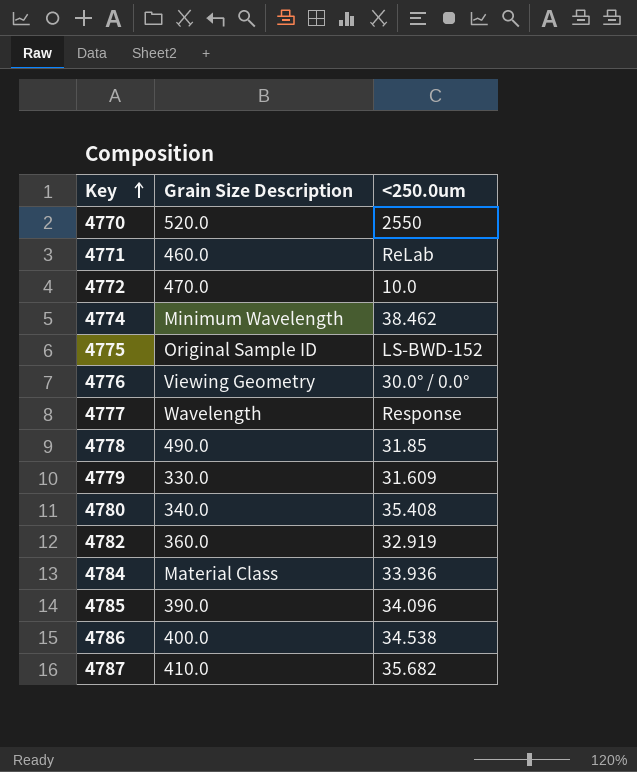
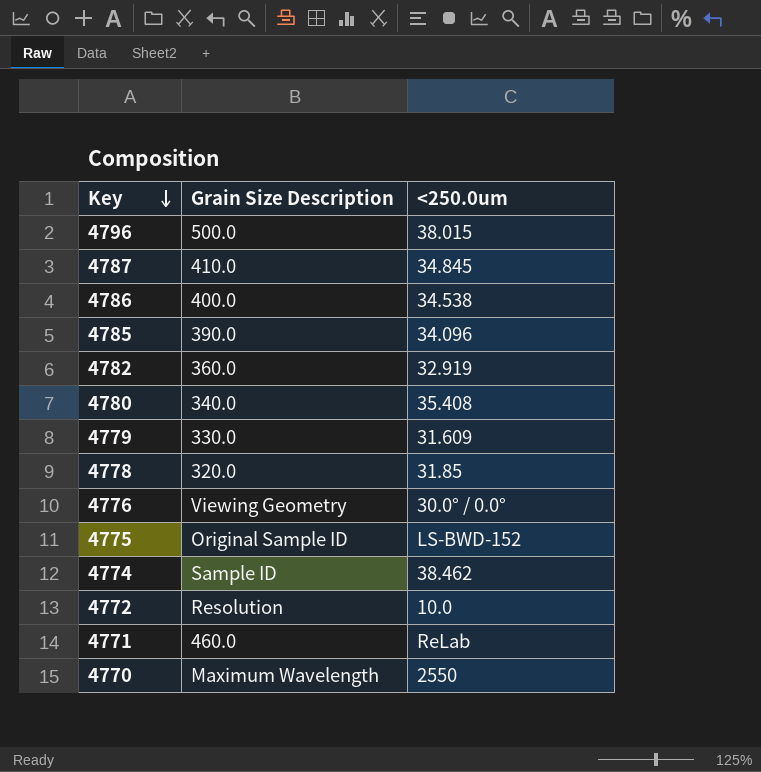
row order: Key ascending -> Key descending
row 4777: Wavelength | Response -> none
row 4784: Material Class | 33.936 -> none
row 4796: none -> 500.0 | 38.015
4787 | <250.0um: 35.682 -> 34.845
4778 | Grain Size Description: 490.0 -> 320.0
4774 | Grain Size Description: Minimum Wavelength -> Sample ID
4772 | Grain Size Description: 470.0 -> Resolution
4770 | Grain Size Description: 520.0 -> Maximum Wavelength

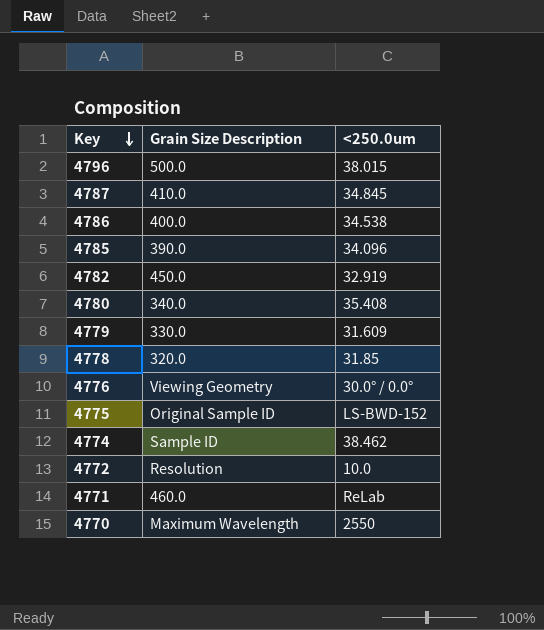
4782 | Grain Size Description: 360.0 -> 450.0

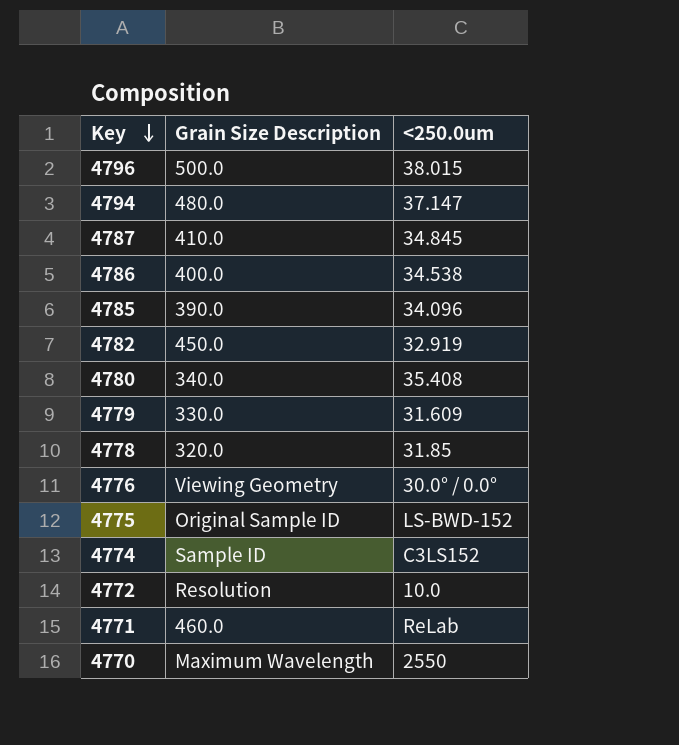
row 4794: none -> 480.0 | 37.147
4774 | <250.0um: 38.462 -> C3LS152

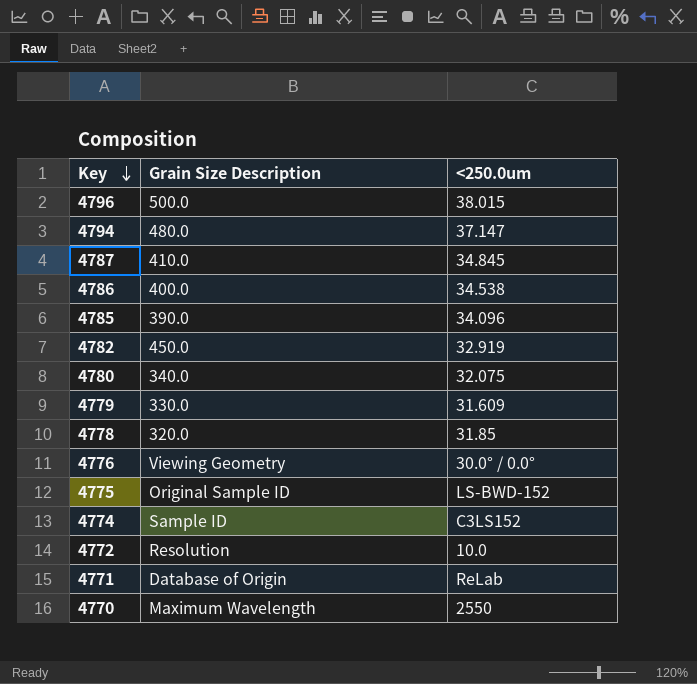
4780 | <250.0um: 35.408 -> 32.075
4771 | Grain Size Description: 460.0 -> Database of Origin

